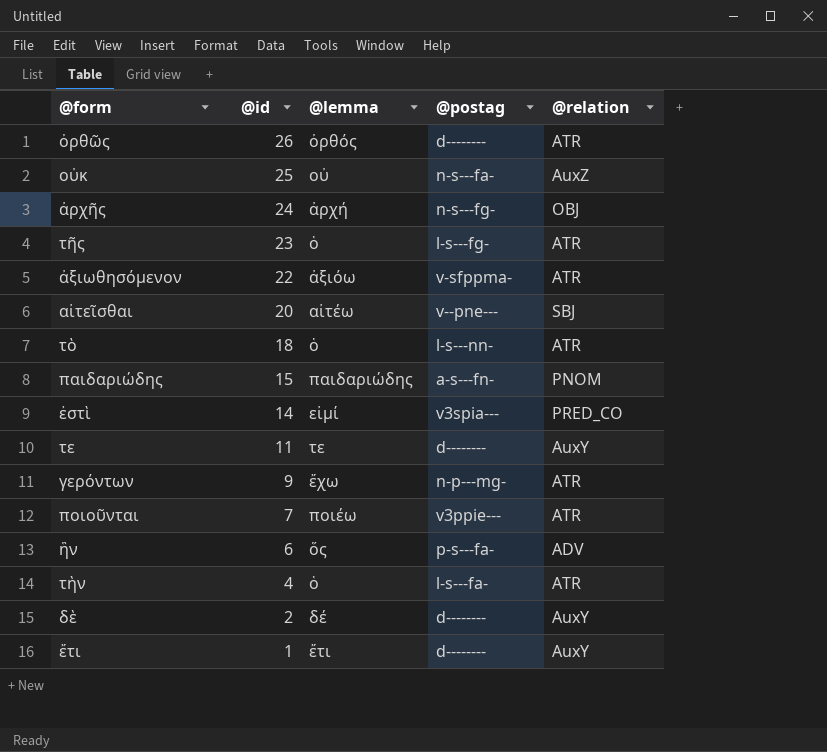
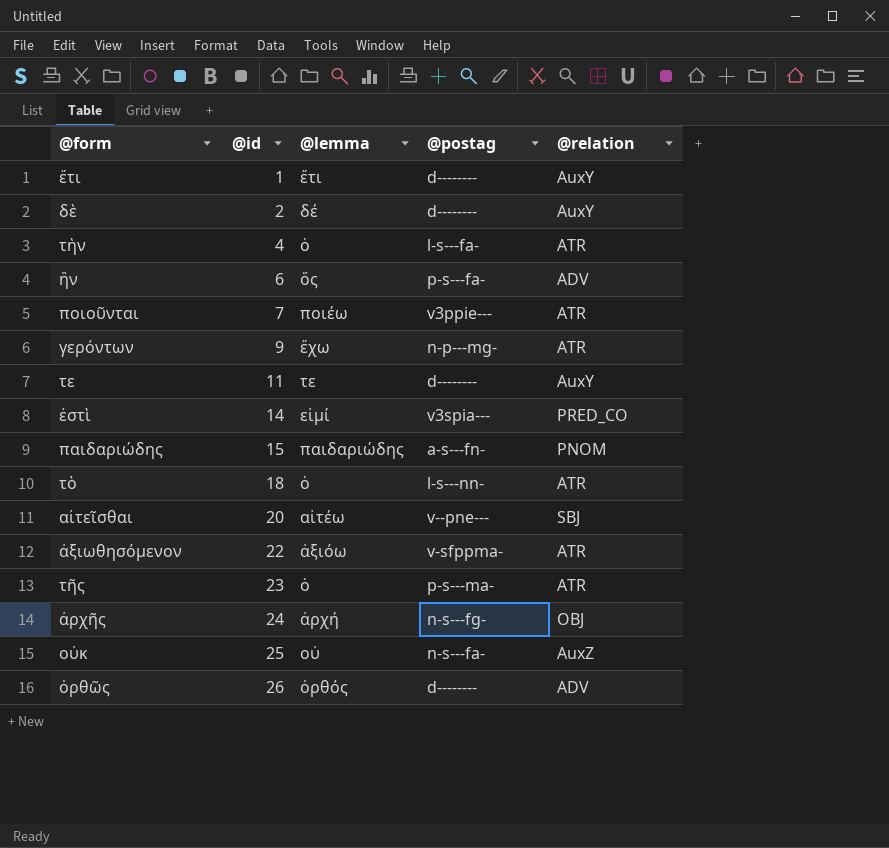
row order: @id descending -> @id ascending
τῆς | @postag: l-s---fg- -> p-s---ma-
ὀρθῶς | @relation: ATR -> ADV

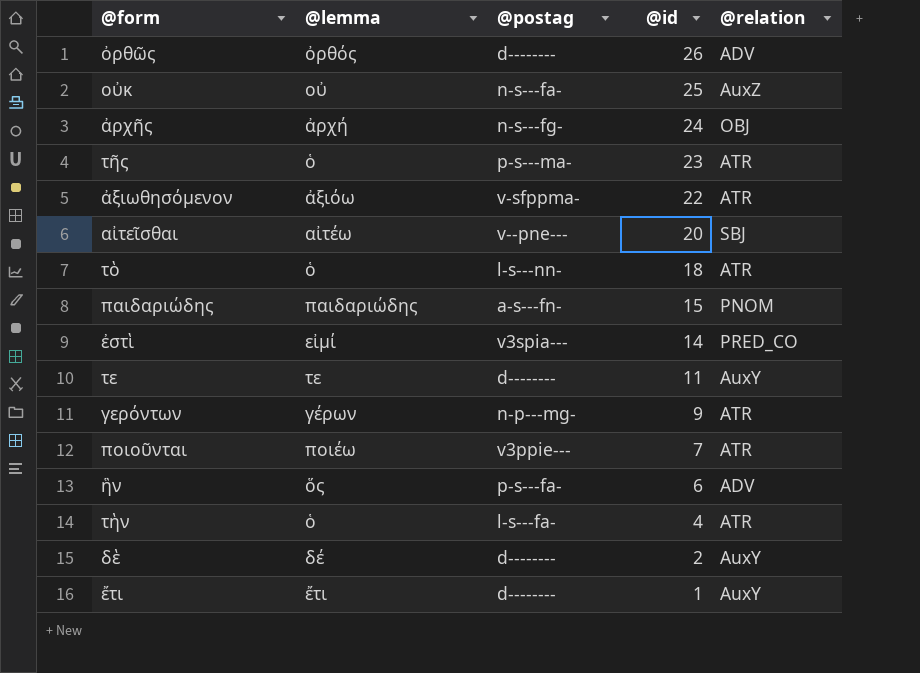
row order: @id ascending -> @id descending
column @id | position: 2 -> 4
γερόντων | @lemma: ἔχω -> γέρων

